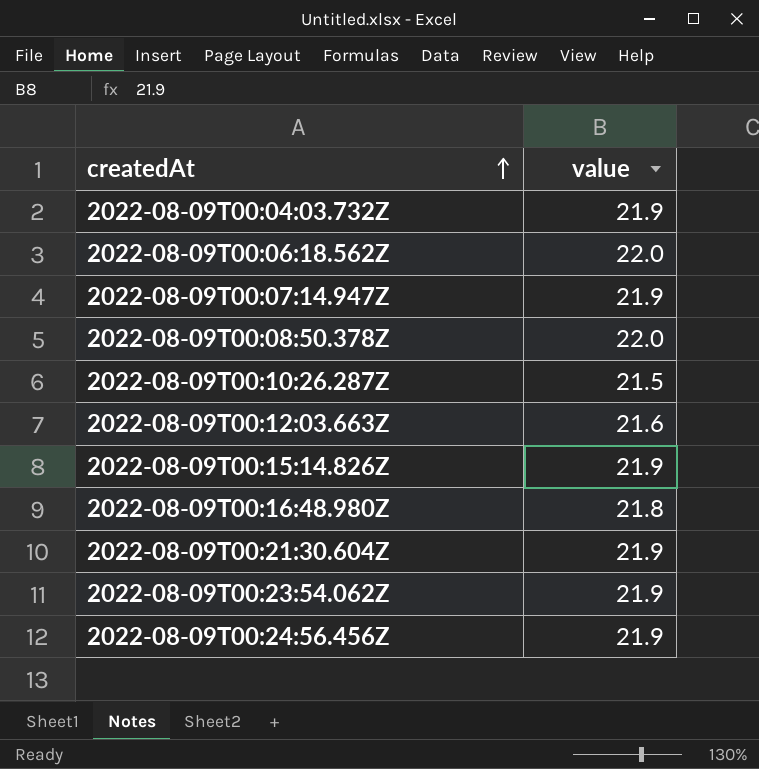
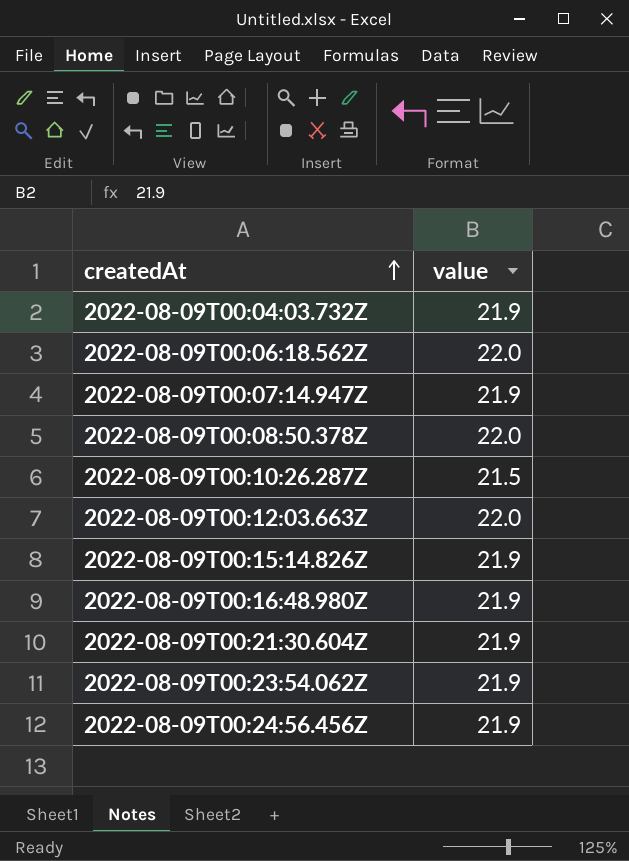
2022-08-09T00:12:03.663Z | value: 21.6 -> 22.0
2022-08-09T00:16:48.980Z | value: 21.8 -> 21.9

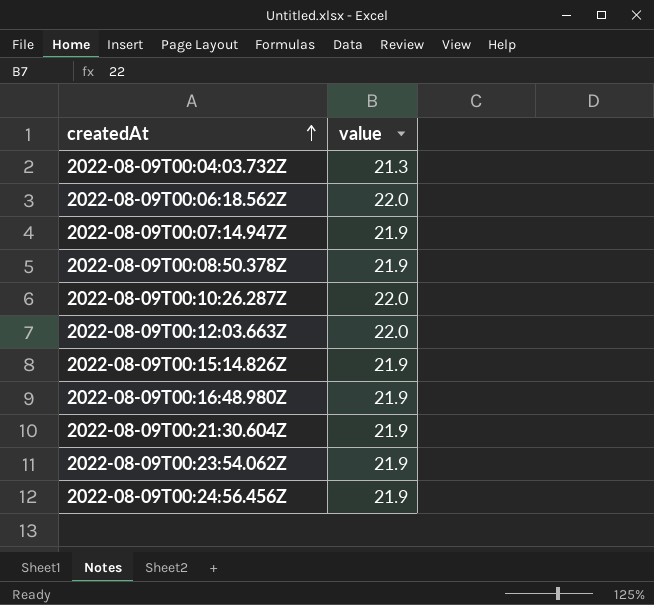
2022-08-09T00:04:03.732Z | value: 21.9 -> 21.3
2022-08-09T00:08:50.378Z | value: 22.0 -> 21.9
2022-08-09T00:10:26.287Z | value: 21.5 -> 22.0

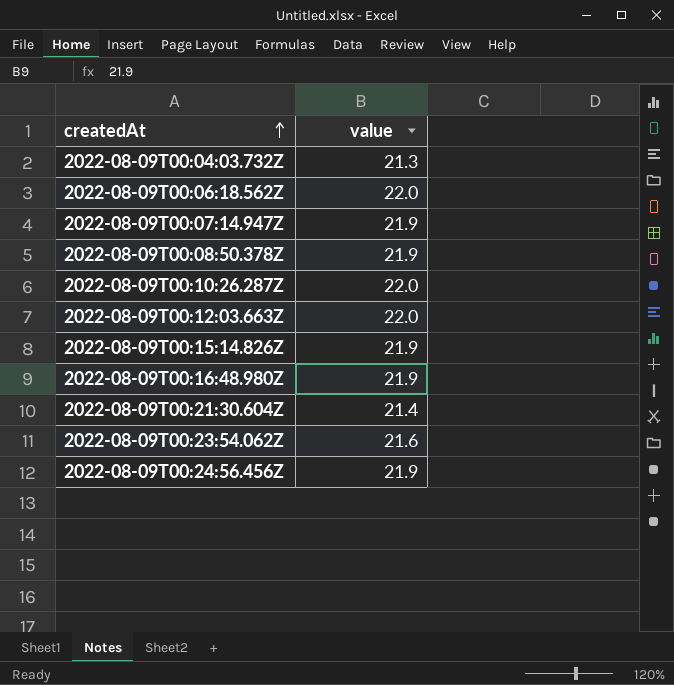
2022-08-09T00:21:30.604Z | value: 21.9 -> 21.4
2022-08-09T00:23:54.062Z | value: 21.9 -> 21.6

